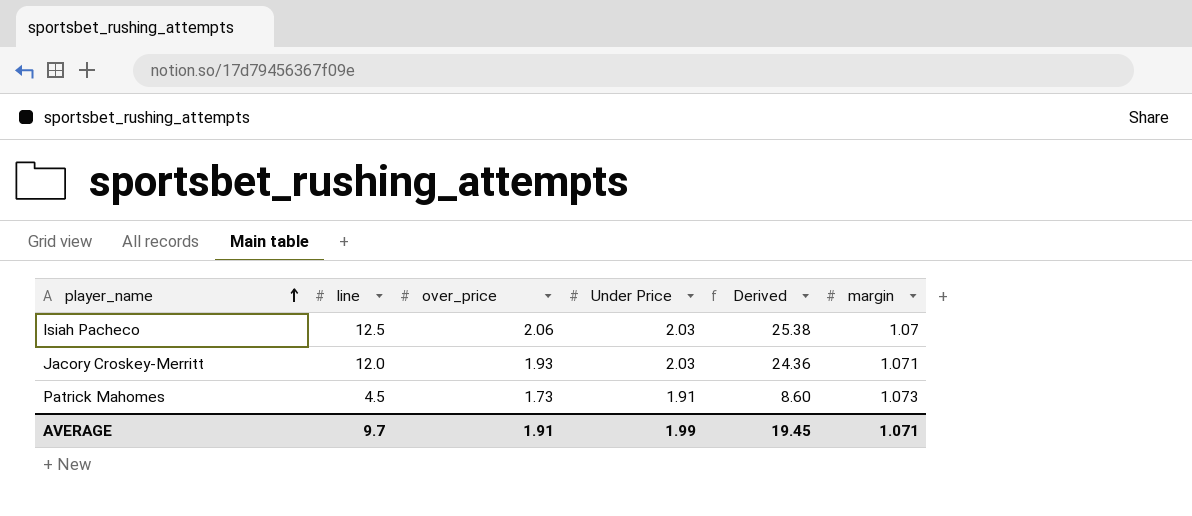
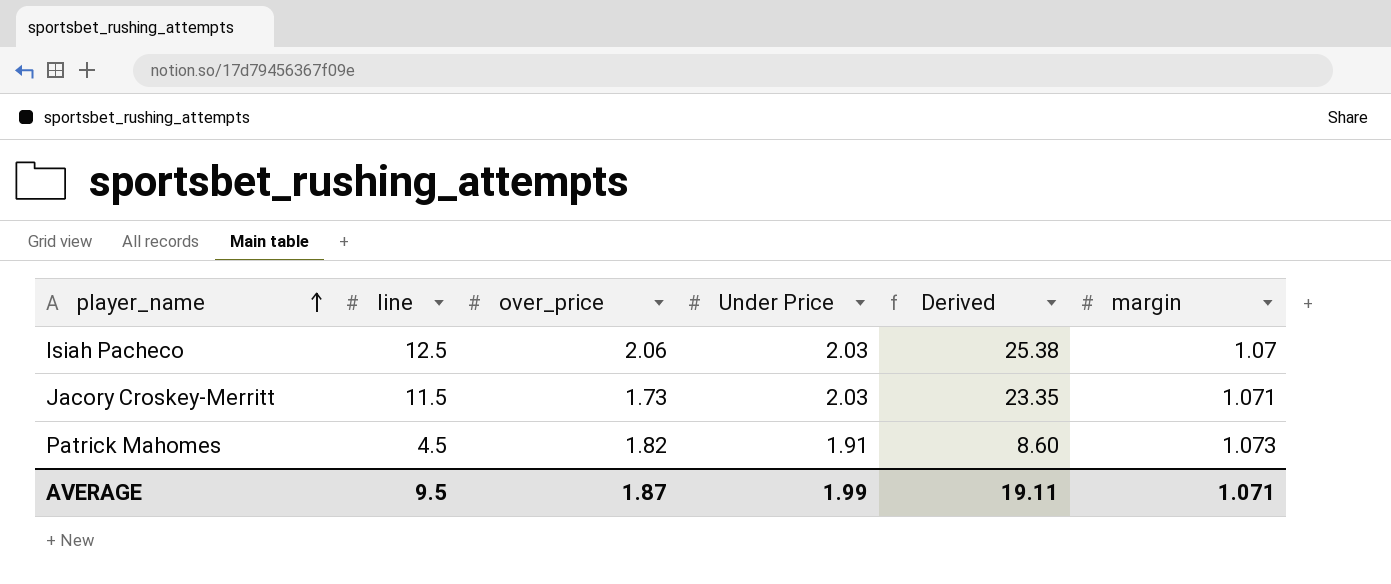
Jacory Croskey-Merritt | line: 12.0 -> 11.5
Jacory Croskey-Merritt | over_price: 1.93 -> 1.73
Jacory Croskey-Merritt | Derived: 24.36 -> 23.35
Patrick Mahomes | over_price: 1.73 -> 1.82
AVERAGE | line: 9.7 -> 9.5
AVERAGE | over_price: 1.91 -> 1.87
AVERAGE | Derived: 19.45 -> 19.11

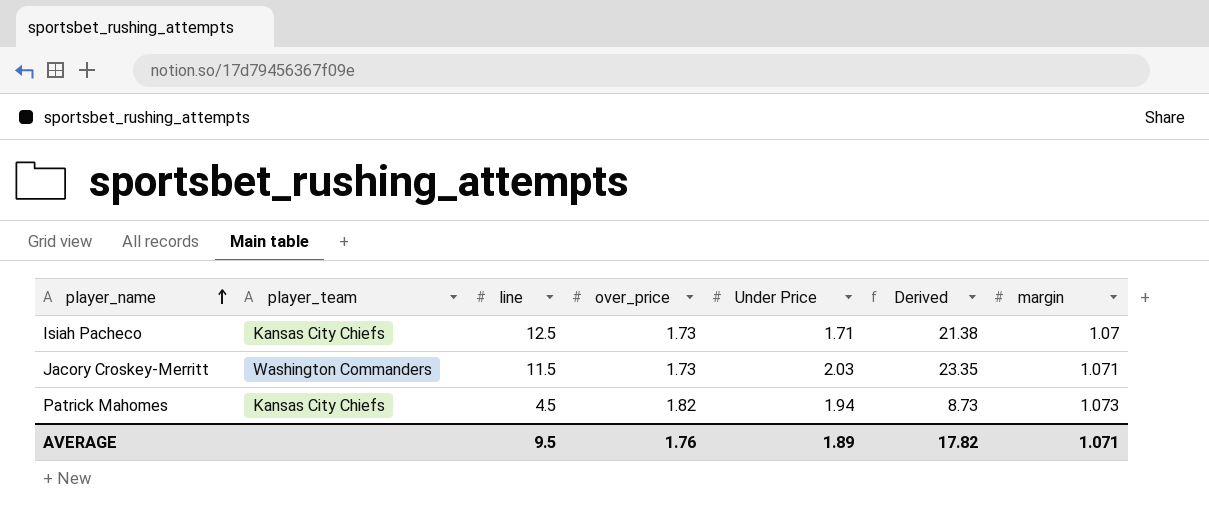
column player_team | position: none -> 2
Isiah Pacheco | over_price: 2.06 -> 1.73
Isiah Pacheco | Under Price: 2.03 -> 1.71
Isiah Pacheco | Derived: 25.38 -> 21.38
Patrick Mahomes | Under Price: 1.91 -> 1.94
Patrick Mahomes | Derived: 8.60 -> 8.73
AVERAGE | over_price: 1.87 -> 1.76
AVERAGE | Under Price: 1.99 -> 1.89
AVERAGE | Derived: 19.11 -> 17.82

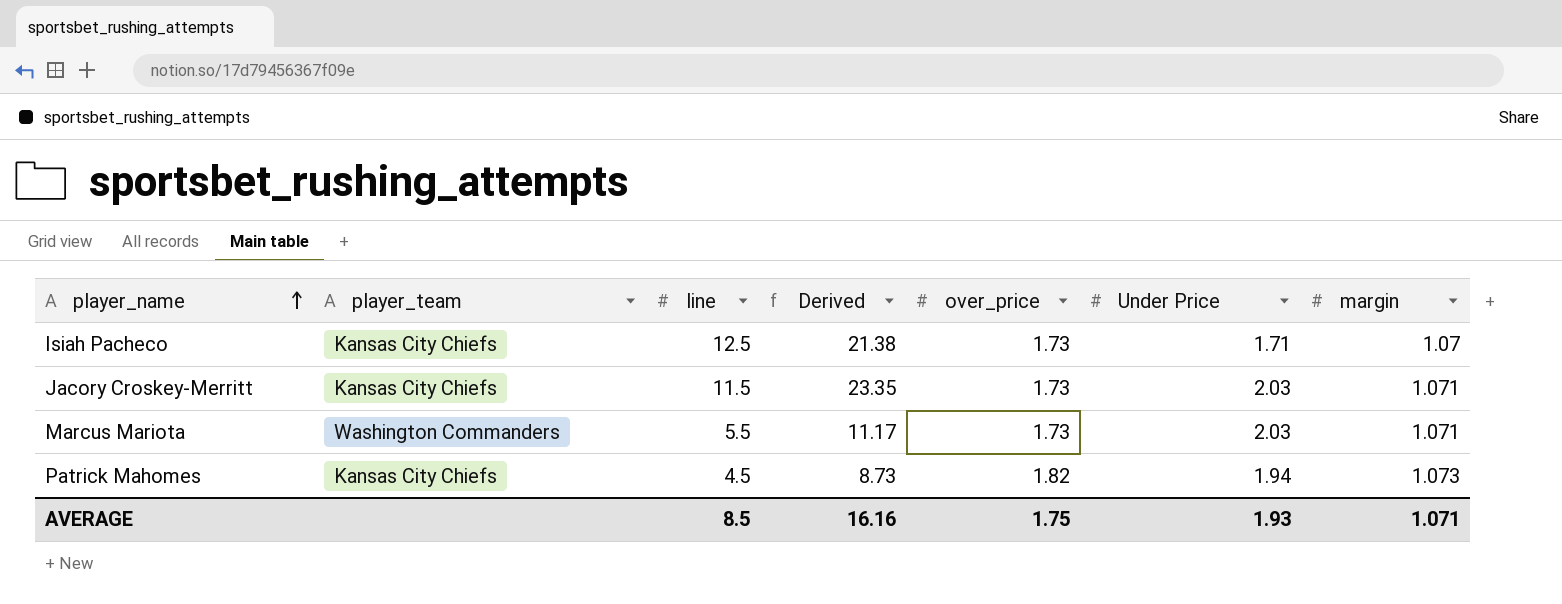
column Derived | position: 6 -> 4
Jacory Croskey-Merritt | player_team: Washington Commanders -> Kansas City Chiefs
row Marcus Mariota: none -> Washington Commanders | 5.5 | 11.17 | 1.73 | 2.03 | 1.071
AVERAGE | line: 9.5 -> 8.5
AVERAGE | Derived: 17.82 -> 16.16
AVERAGE | over_price: 1.76 -> 1.75
AVERAGE | Under Price: 1.89 -> 1.93

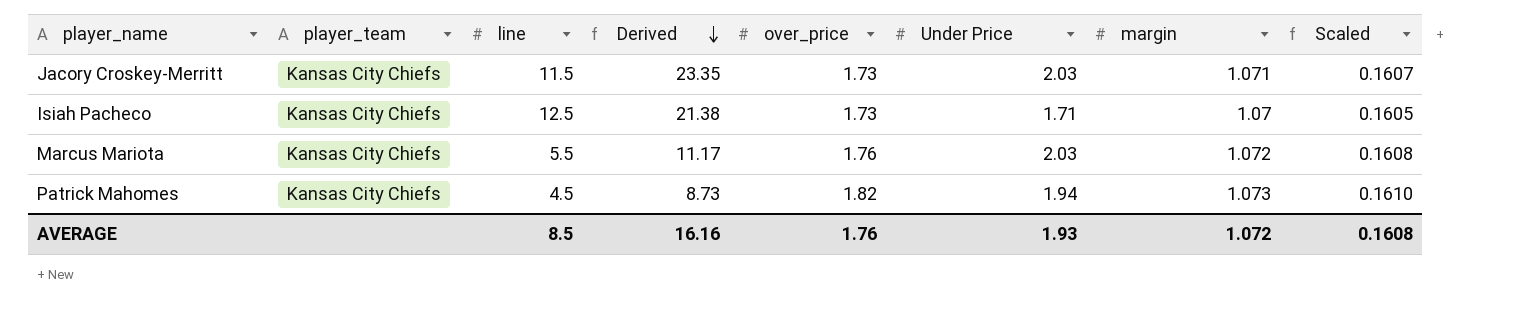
row order: player_name ascending -> Derived descending
column Scaled | formula: none -> [margin] * 0.15
Marcus Mariota | player_team: Washington Commanders -> Kansas City Chiefs
Marcus Mariota | over_price: 1.73 -> 1.76
Marcus Mariota | margin: 1.071 -> 1.072
AVERAGE | over_price: 1.75 -> 1.76
AVERAGE | margin: 1.071 -> 1.072

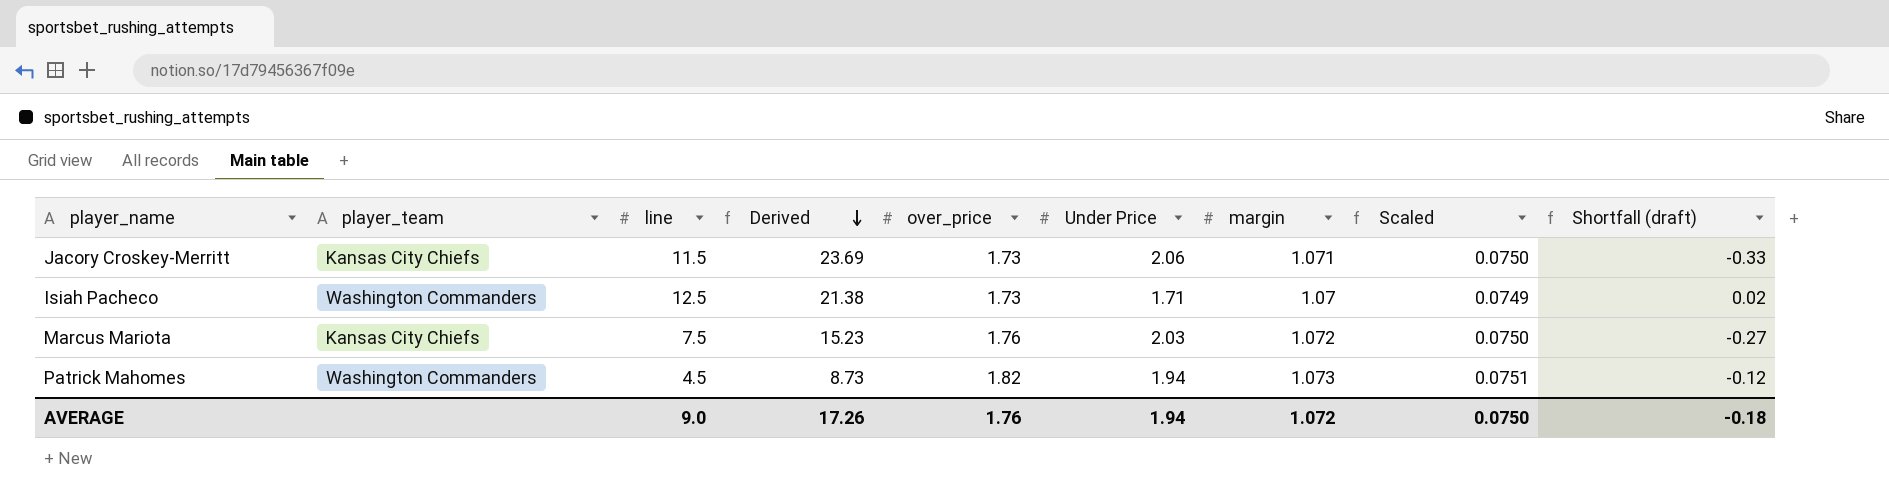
column Scaled | formula: [margin] * 0.15 -> [margin] * 0.07
column Shortfall (draft) | formula: none -> [over_price] - [Under Price]
Jacory Croskey-Merritt | Derived: 23.35 -> 23.69
Jacory Croskey-Merritt | Under Price: 2.03 -> 2.06
Isiah Pacheco | player_team: Kansas City Chiefs -> Washington Commanders
Marcus Mariota | line: 5.5 -> 7.5
Marcus Mariota | Derived: 11.17 -> 15.23
Patrick Mahomes | player_team: Kansas City Chiefs -> Washington Commanders
AVERAGE | line: 8.5 -> 9.0
AVERAGE | Derived: 16.16 -> 17.26
AVERAGE | Under Price: 1.93 -> 1.94
AVERAGE | Scaled: 0.1608 -> 0.0750

